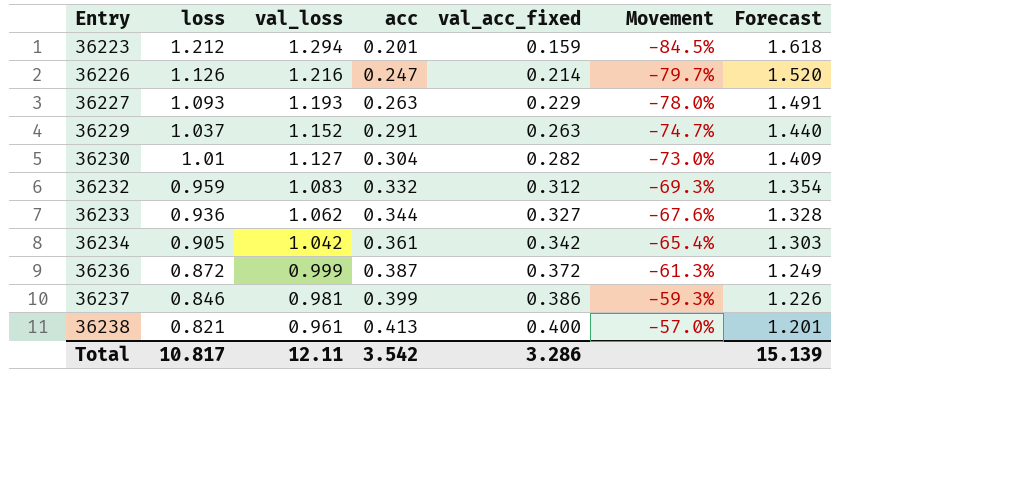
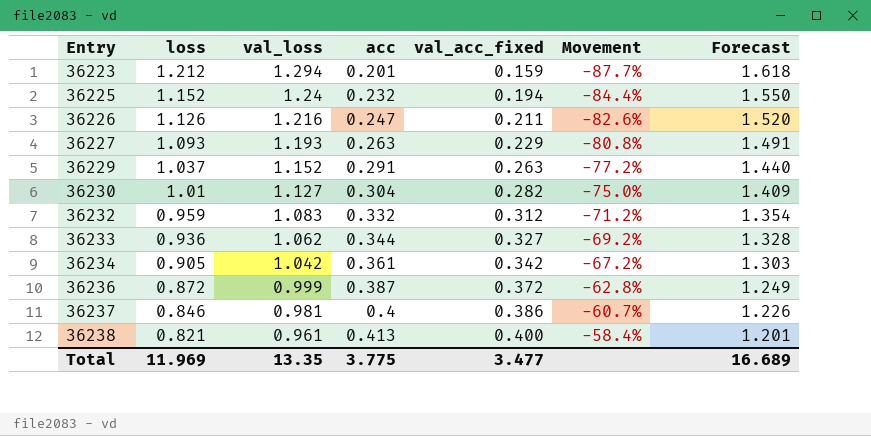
column Movement | formula: ([acc] - [val_loss]) / [val_loss] -> ([val_acc_fixed] - [val_loss]) / [val_loss]
row 36225: none -> 1.152 | 1.24 | 0.232 | 0.194 | -84.4% | 1.550
36226 | val_acc_fixed: 0.214 -> 0.211
36237 | acc: 0.399 -> 0.4
Total | loss: 10.817 -> 11.969
Total | val_loss: 12.11 -> 13.35
Total | acc: 3.542 -> 3.775
Total | val_acc_fixed: 3.286 -> 3.477
Total | Forecast: 15.139 -> 16.689

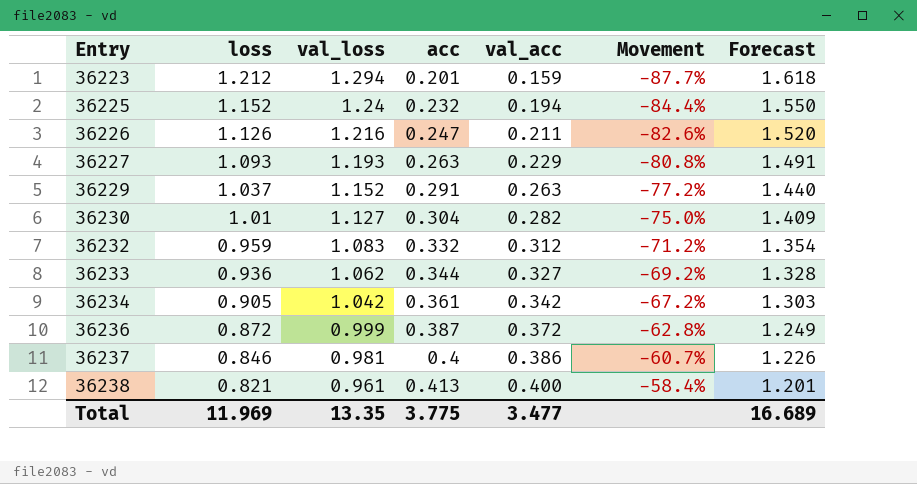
column name: val_acc_fixed -> val_acc

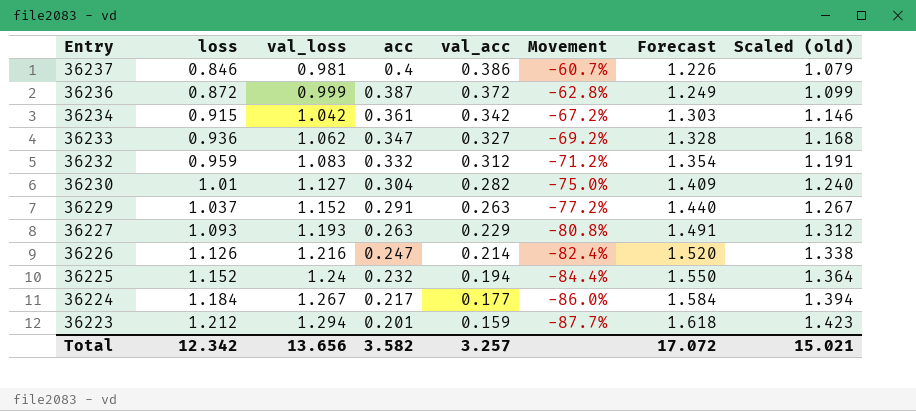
row order: Entry ascending -> Entry descending
column Scaled (old) | formula: none -> [val_loss] * 1.1
row 36238: 0.821 | 0.961 | 0.413 | 0.400 | -58.4% | 1.201 -> none
36234 | loss: 0.905 -> 0.915
36233 | acc: 0.344 -> 0.347
36226 | val_acc: 0.211 -> 0.214
36226 | Movement: -82.6% -> -82.4%
row 36224: none -> 1.184 | 1.267 | 0.217 | 0.177 | -86.0% | 1.584 | 1.394
Total | loss: 11.969 -> 12.342
Total | val_loss: 13.35 -> 13.656
Total | acc: 3.775 -> 3.582
Total | val_acc: 3.477 -> 3.257
Total | Forecast: 16.689 -> 17.072

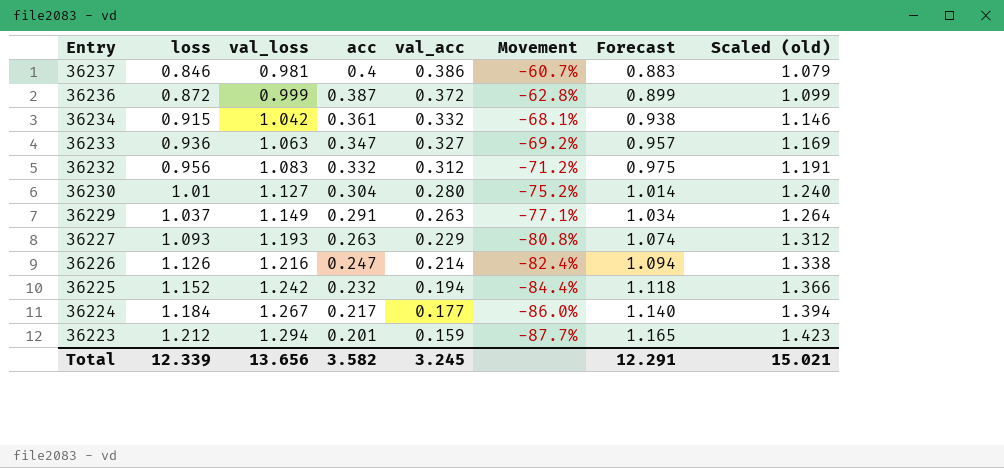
column Forecast | formula: [val_loss] * 1.25 -> [val_loss] * 0.9
36234 | val_acc: 0.342 -> 0.332
36234 | Movement: -67.2% -> -68.1%
36233 | val_loss: 1.062 -> 1.063
36233 | Scaled (old): 1.168 -> 1.169
36232 | loss: 0.959 -> 0.956
36230 | val_acc: 0.282 -> 0.280
36230 | Movement: -75.0% -> -75.2%
36229 | val_loss: 1.152 -> 1.149
36229 | Movement: -77.2% -> -77.1%
36229 | Scaled (old): 1.267 -> 1.264
36225 | val_loss: 1.24 -> 1.242
36225 | Scaled (old): 1.364 -> 1.366
Total | loss: 12.342 -> 12.339
Total | val_acc: 3.257 -> 3.245
Total | Forecast: 17.072 -> 12.291

